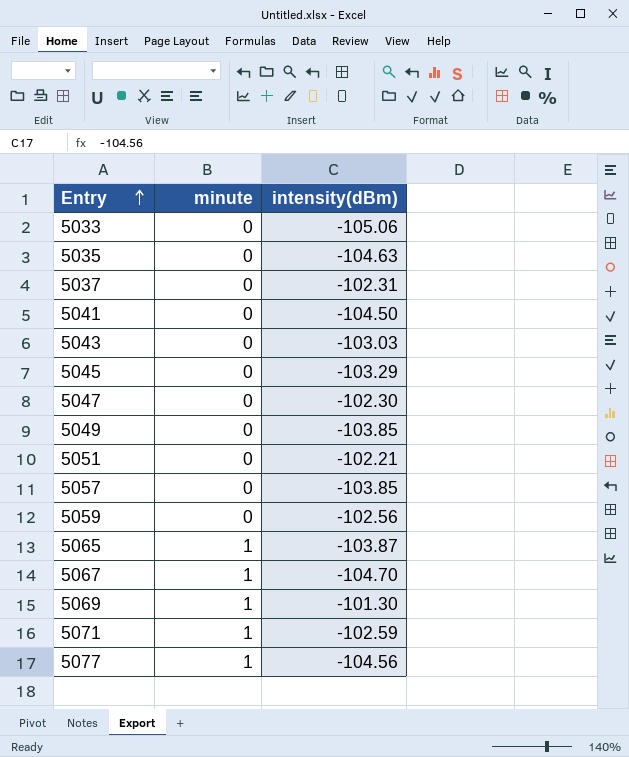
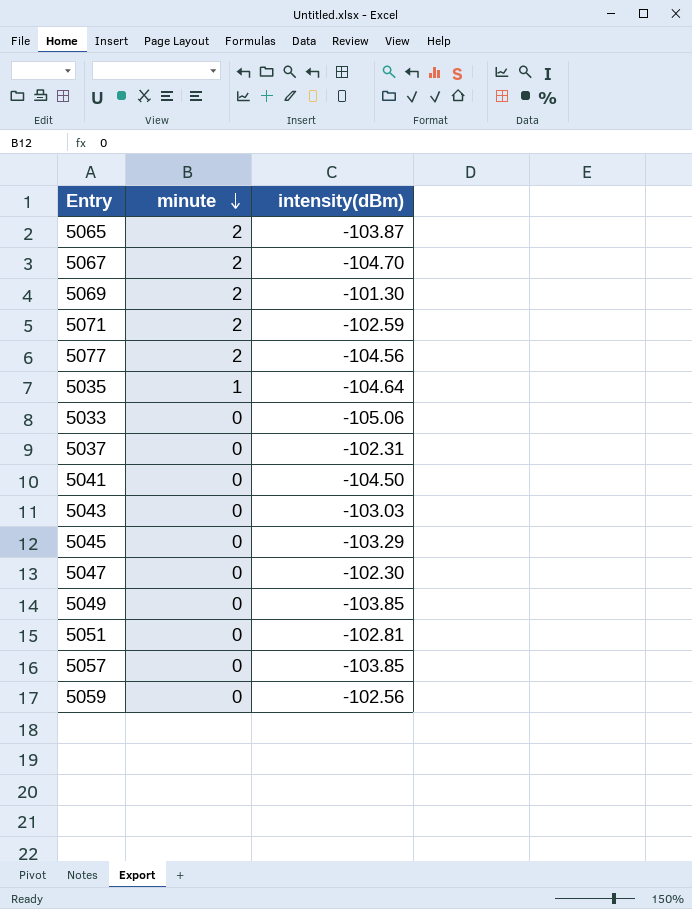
row order: Entry ascending -> minute descending
5065 | minute: 1 -> 2
5067 | minute: 1 -> 2
5069 | minute: 1 -> 2
5071 | minute: 1 -> 2
5077 | minute: 1 -> 2
5035 | minute: 0 -> 1
5035 | intensity(dBm): -104.63 -> -104.64
5051 | intensity(dBm): -102.21 -> -102.81

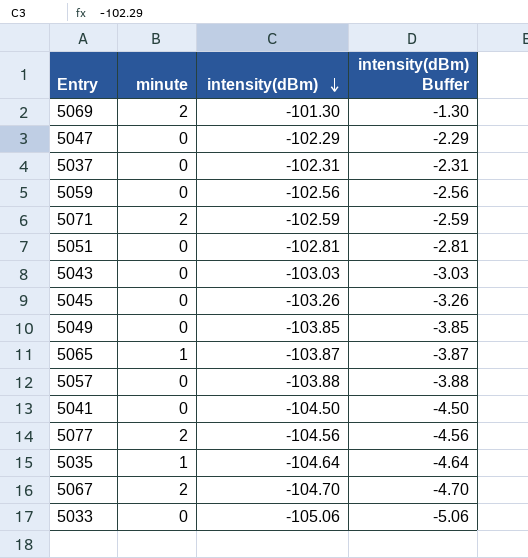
row order: minute descending -> intensity(dBm) descending
column intensity(dBm) Buffer | formula: none -> [intensity(dBm)] + 100
5047 | intensity(dBm): -102.30 -> -102.29
5045 | intensity(dBm): -103.29 -> -103.26
5065 | minute: 2 -> 1
5057 | intensity(dBm): -103.85 -> -103.88

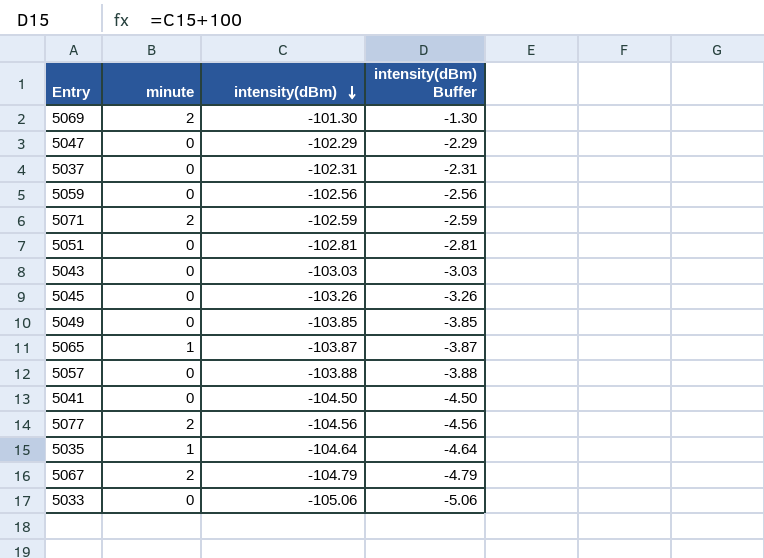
5067 | intensity(dBm): -104.70 -> -104.79
5067 | intensity(dBm) Buffer: -4.70 -> -4.79

